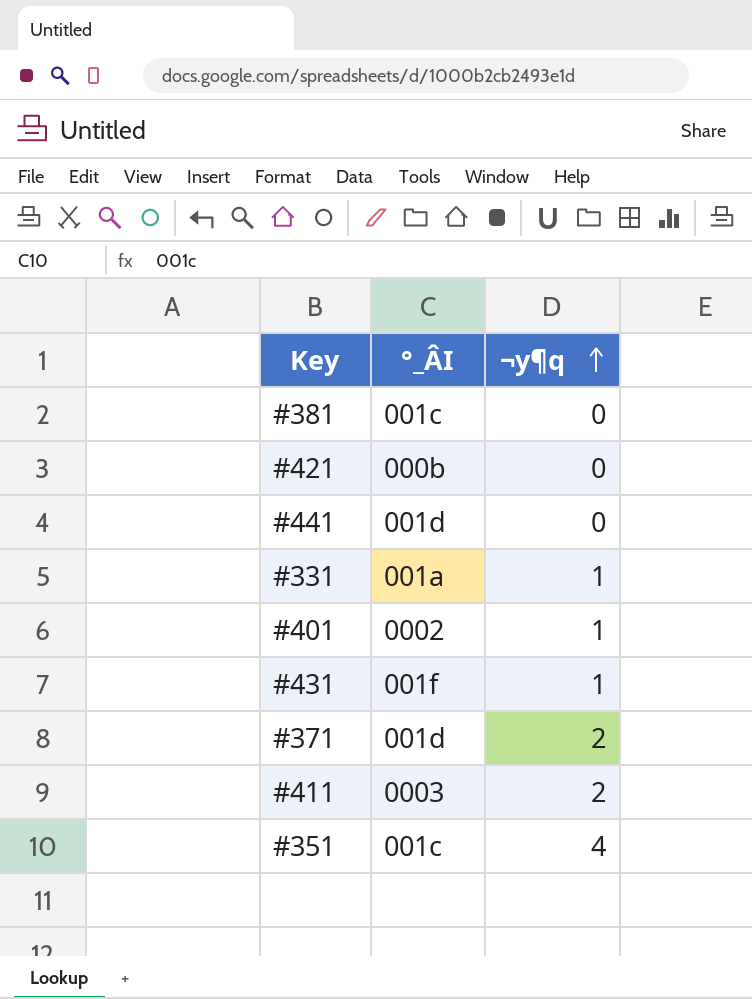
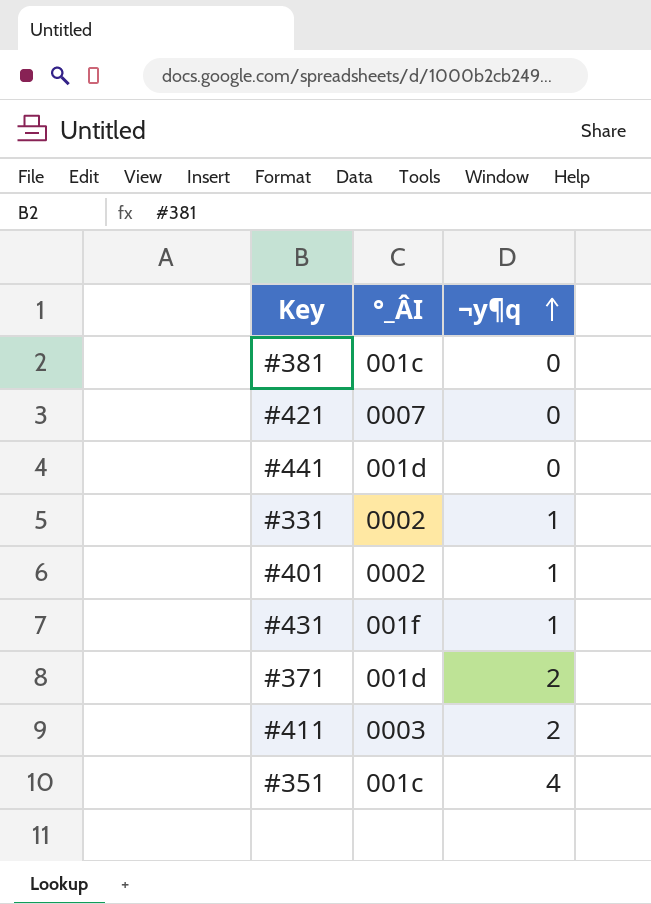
#421 | °_ÂI: 000b -> 0007
#331 | °_ÂI: 001a -> 0002

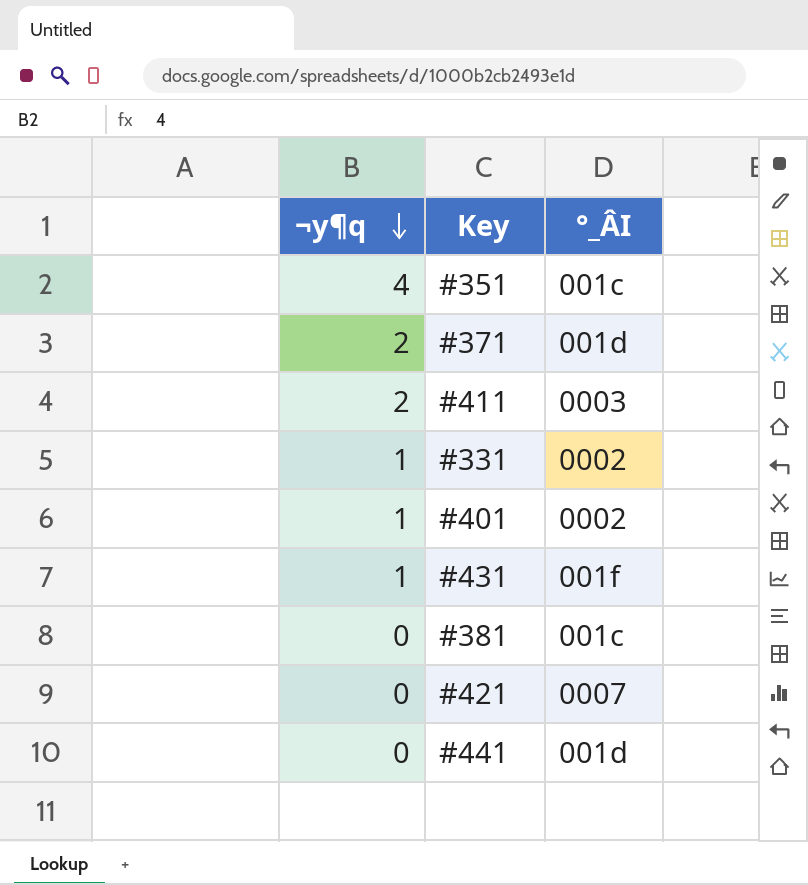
row order: ¬y¶q ascending -> ¬y¶q descending
column ¬y¶q | position: 3 -> 1

